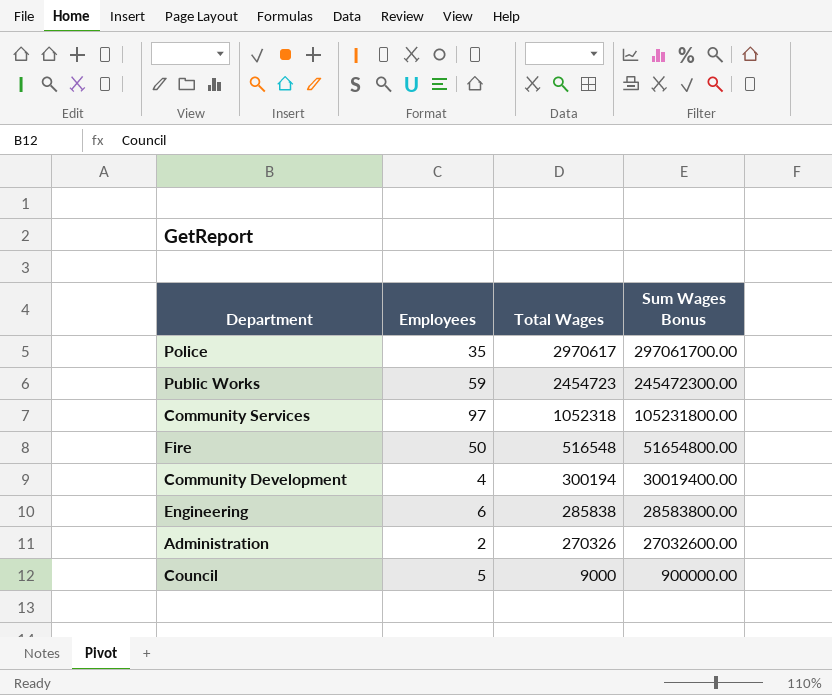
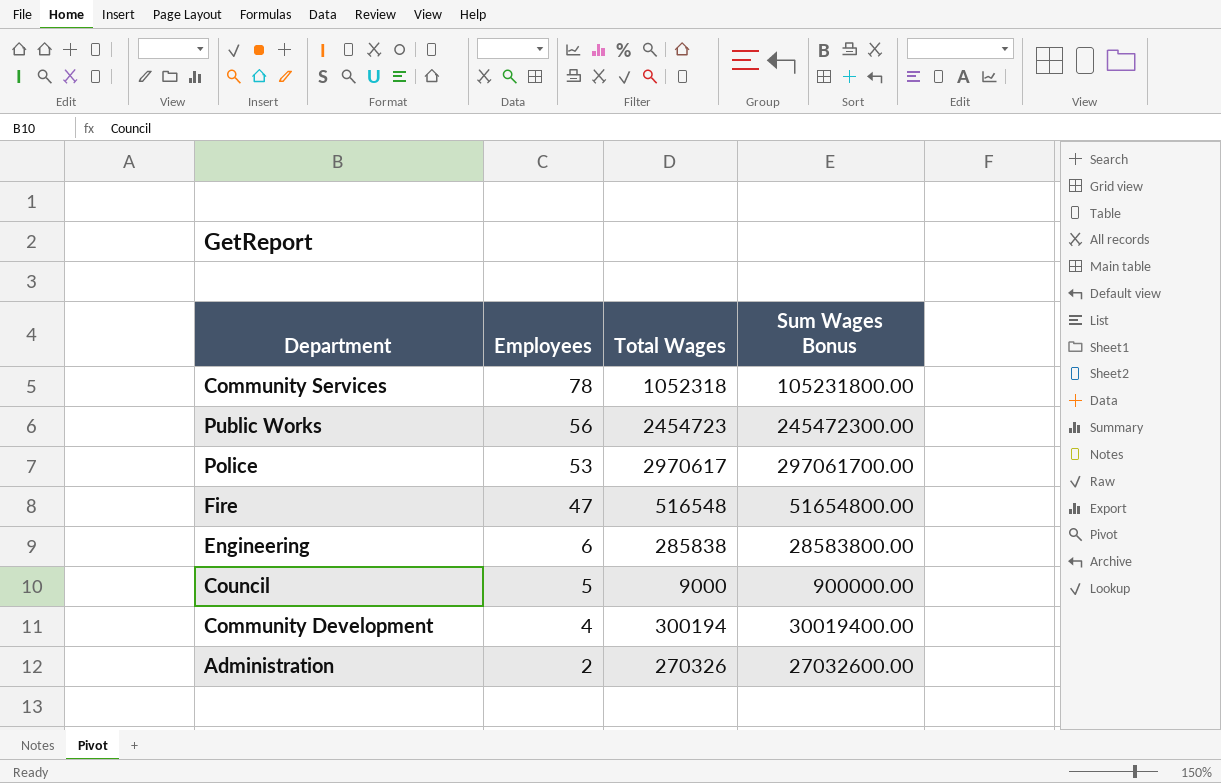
row order: Total Wages descending -> Employees descending
Community Services | Employees: 97 -> 78
Public Works | Employees: 59 -> 56
Police | Employees: 35 -> 53
Fire | Employees: 50 -> 47

